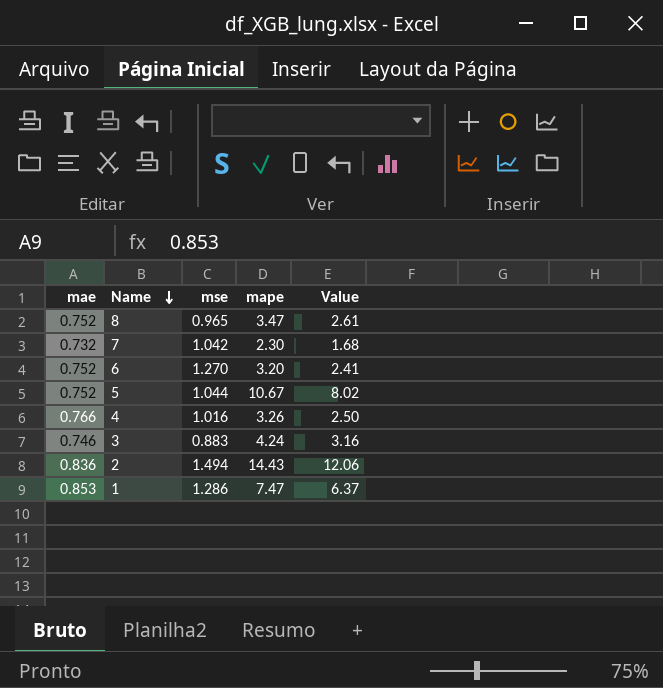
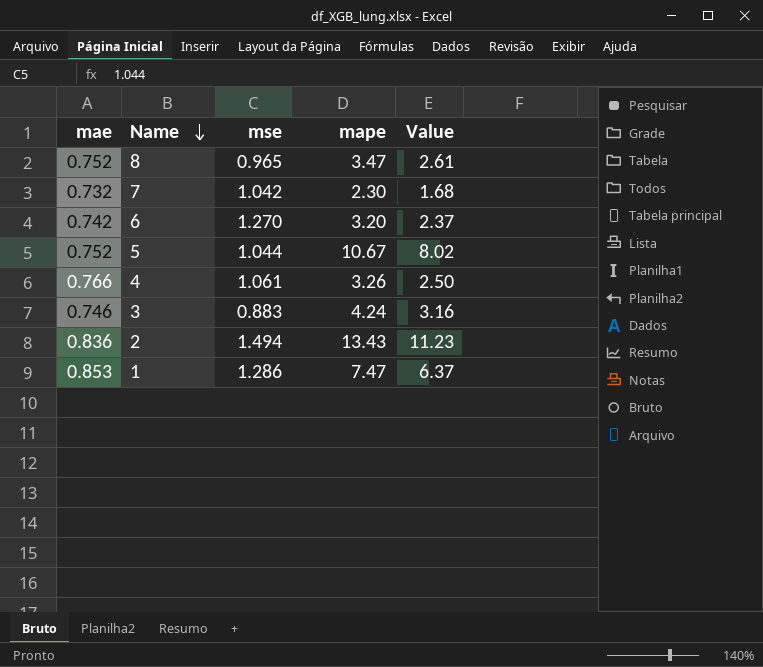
6 | mae: 0.752 -> 0.742
6 | Value: 2.41 -> 2.37
4 | mse: 1.016 -> 1.061
2 | mape: 14.43 -> 13.43
2 | Value: 12.06 -> 11.23

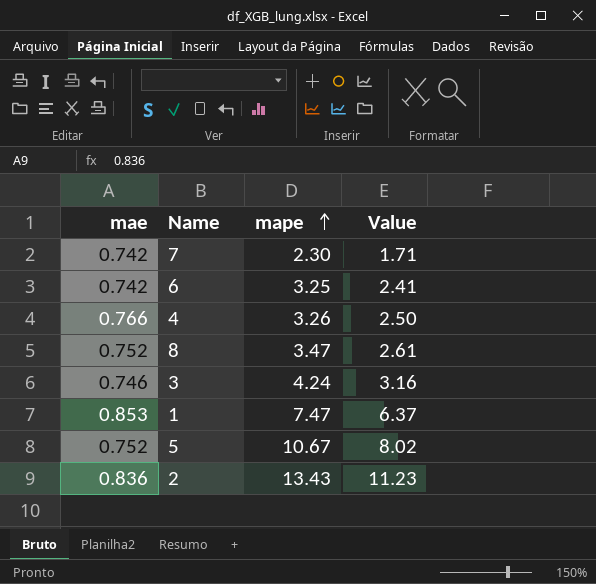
row order: Name descending -> mape ascending
column mse | position: 3 -> none
7 | mae: 0.732 -> 0.742
7 | Value: 1.68 -> 1.71
6 | mape: 3.20 -> 3.25
6 | Value: 2.37 -> 2.41

